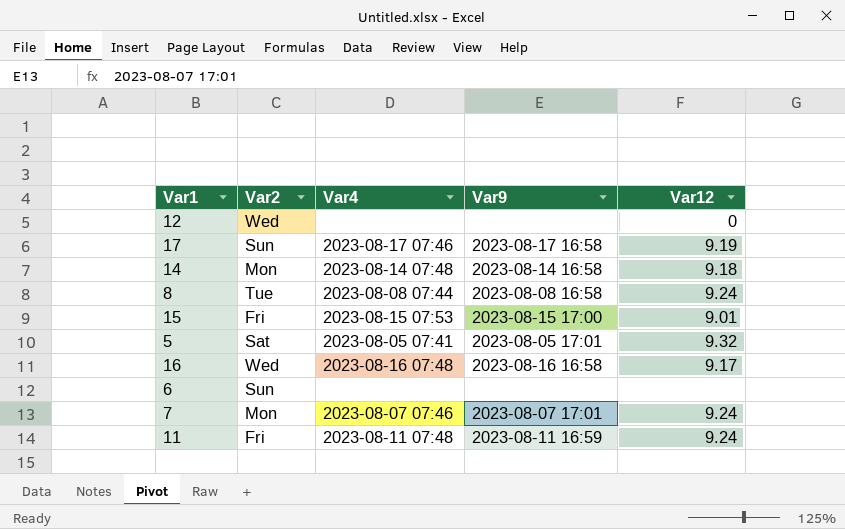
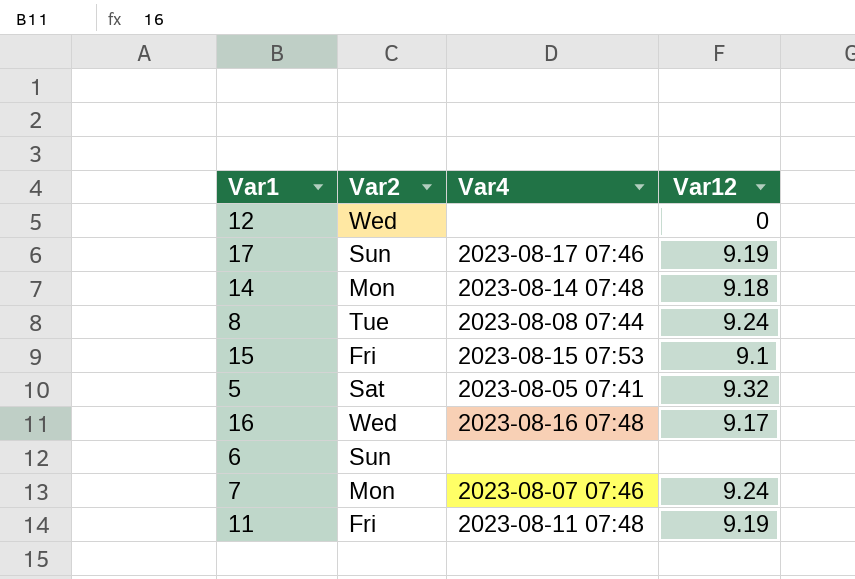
column Var9 | position: 4 -> none
15 | Var12: 9.01 -> 9.1
11 | Var12: 9.24 -> 9.19

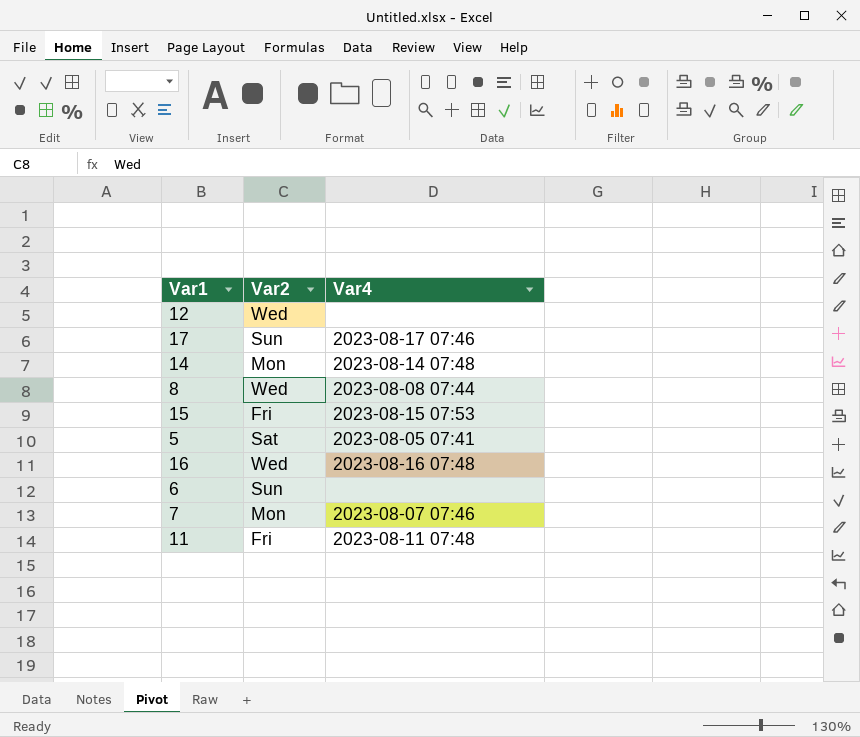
column Var12 | position: 4 -> none
8 | Var2: Tue -> Wed

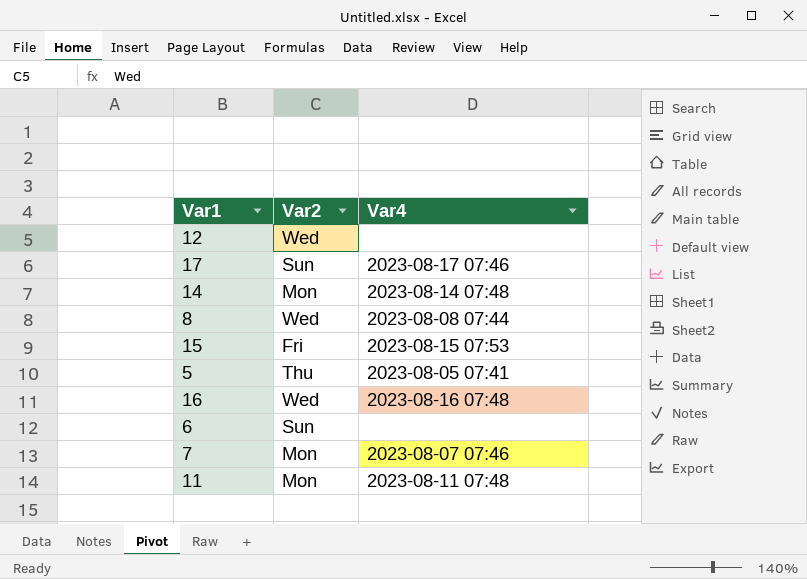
5 | Var2: Sat -> Thu
11 | Var2: Fri -> Mon

